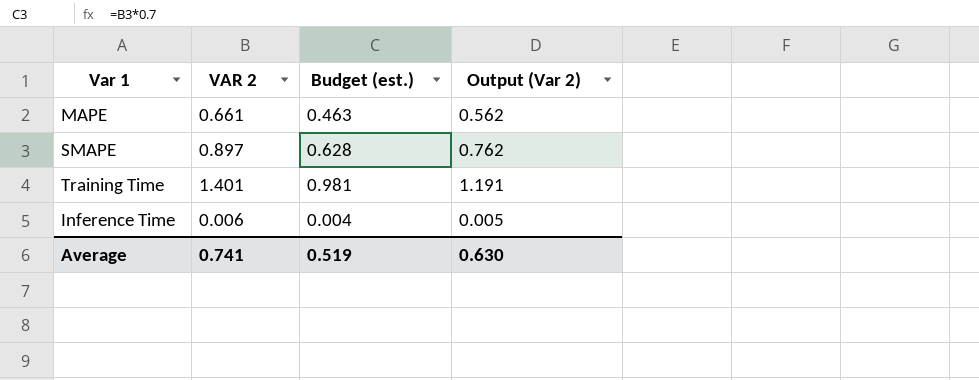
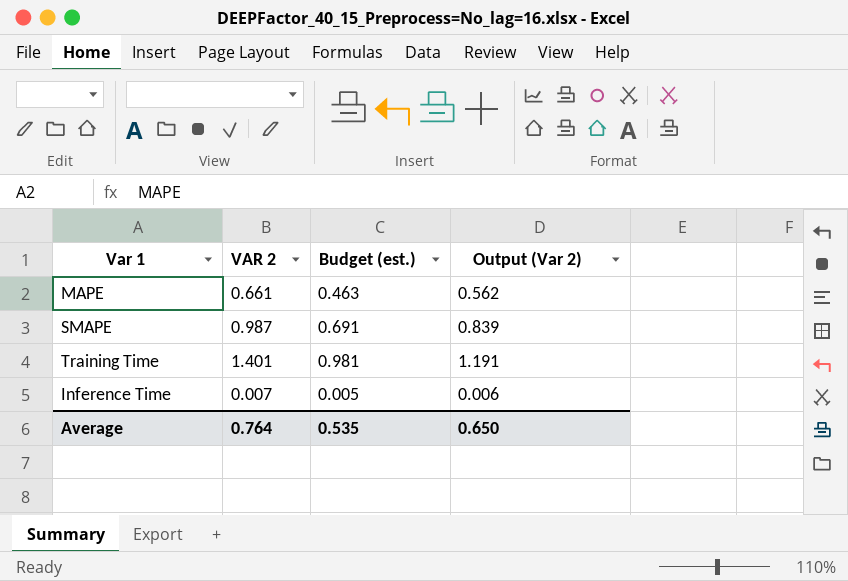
SMAPE | VAR 2: 0.897 -> 0.987
SMAPE | Budget (est.): 0.628 -> 0.691
SMAPE | Output (Var 2): 0.762 -> 0.839
Inference Time | VAR 2: 0.006 -> 0.007
Inference Time | Budget (est.): 0.004 -> 0.005
Inference Time | Output (Var 2): 0.005 -> 0.006
Average | VAR 2: 0.741 -> 0.764
Average | Budget (est.): 0.519 -> 0.535
Average | Output (Var 2): 0.630 -> 0.650

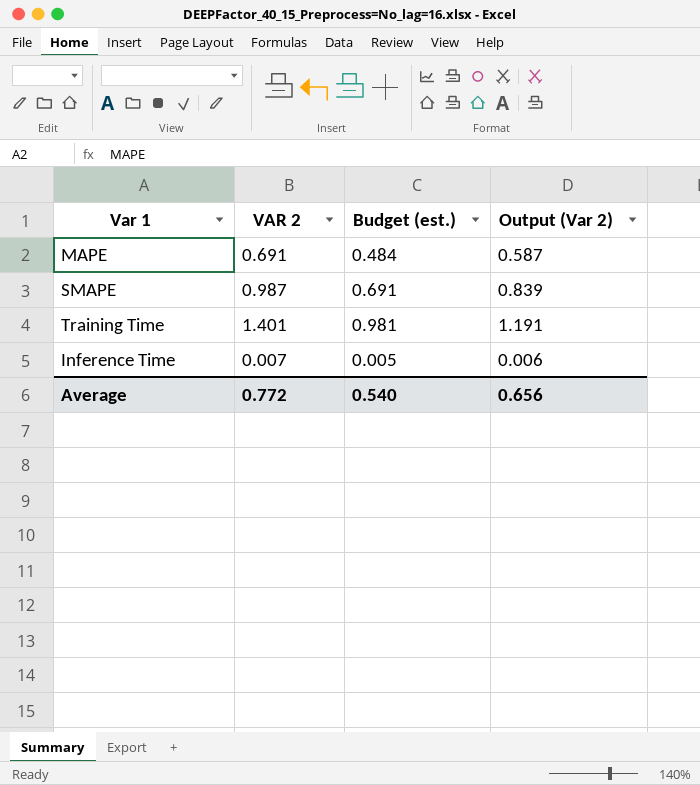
MAPE | VAR 2: 0.661 -> 0.691
MAPE | Budget (est.): 0.463 -> 0.484
MAPE | Output (Var 2): 0.562 -> 0.587
Average | VAR 2: 0.764 -> 0.772
Average | Budget (est.): 0.535 -> 0.540
Average | Output (Var 2): 0.650 -> 0.656

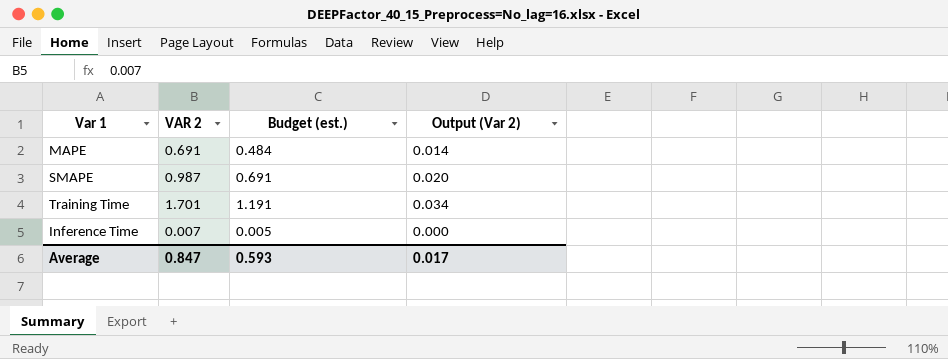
column Output (Var 2) | formula: [VAR 2] * 0.85 -> [VAR 2] * 0.02
Training Time | VAR 2: 1.401 -> 1.701
Training Time | Budget (est.): 0.981 -> 1.191
Average | VAR 2: 0.772 -> 0.847
Average | Budget (est.): 0.540 -> 0.593
Average | Output (Var 2): 0.656 -> 0.017

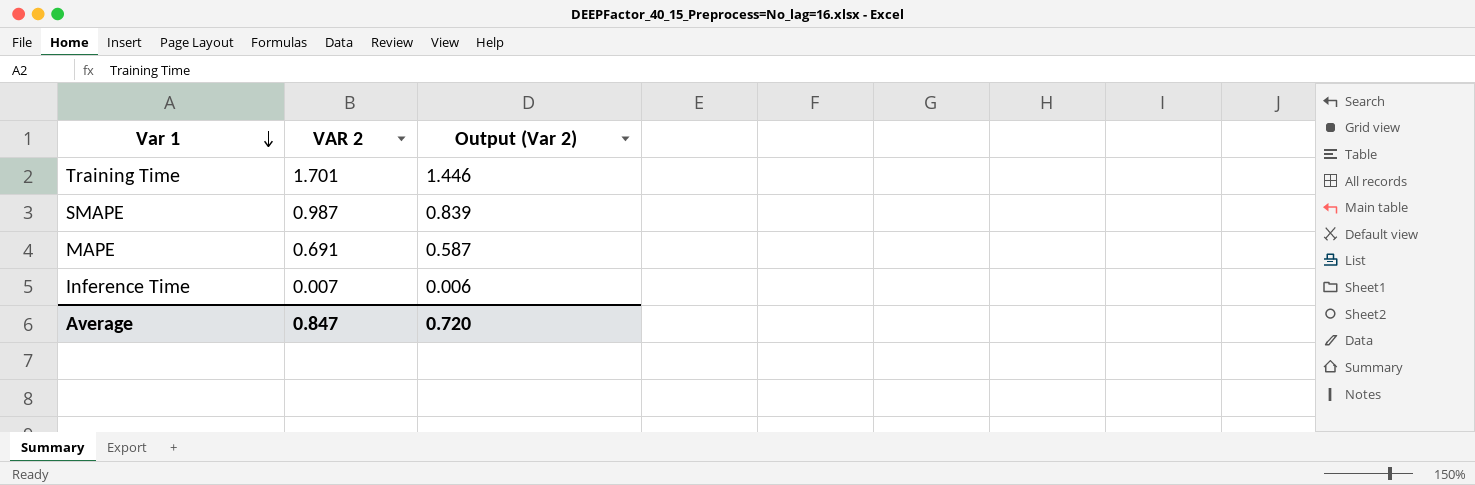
row order: none -> Var 1 descending
column Budget (est.) | formula: [VAR 2] * 0.7 -> none
column Output (Var 2) | formula: [VAR 2] * 0.02 -> [VAR 2] * 0.85
Average | Output (Var 2): 0.017 -> 0.720

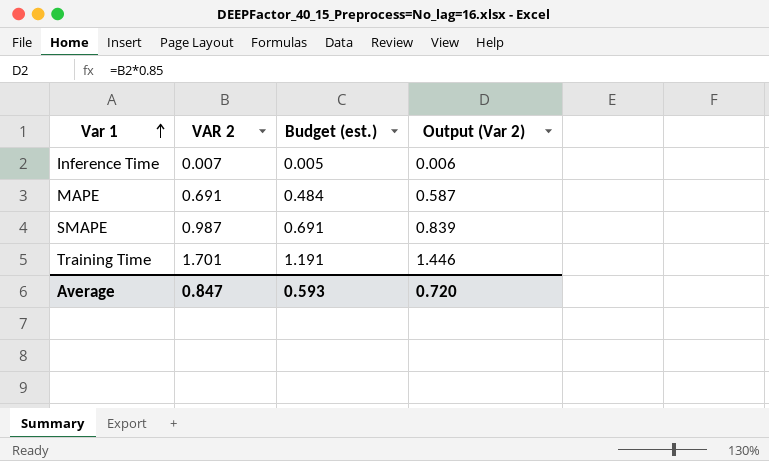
row order: Var 1 descending -> Var 1 ascending
column Budget (est.) | formula: none -> [VAR 2] * 0.7

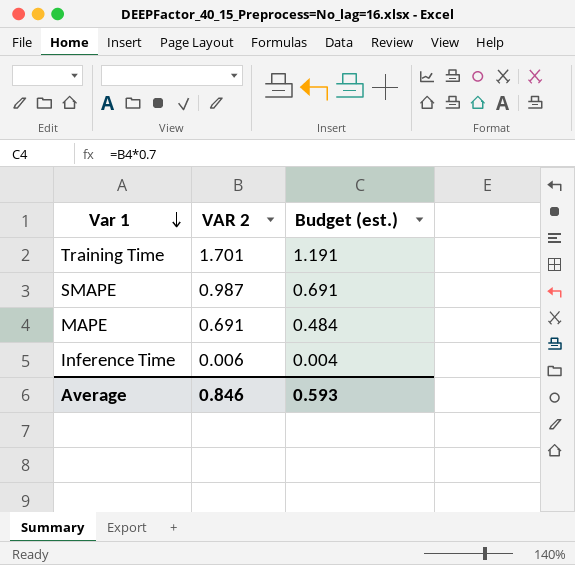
row order: Var 1 ascending -> Var 1 descending
column Output (Var 2) | formula: [VAR 2] * 0.85 -> none
Inference Time | VAR 2: 0.007 -> 0.006
Inference Time | Budget (est.): 0.005 -> 0.004
Average | VAR 2: 0.847 -> 0.846

